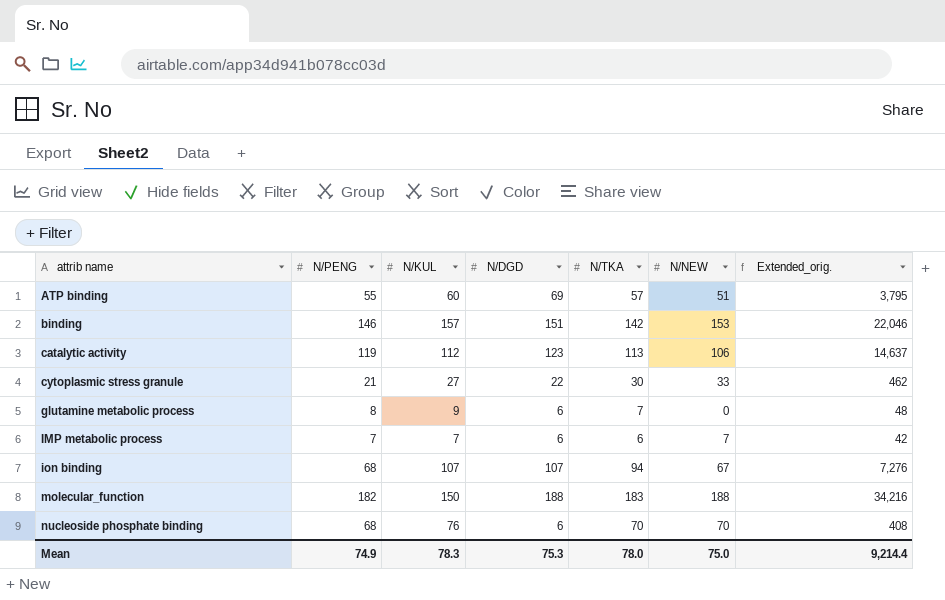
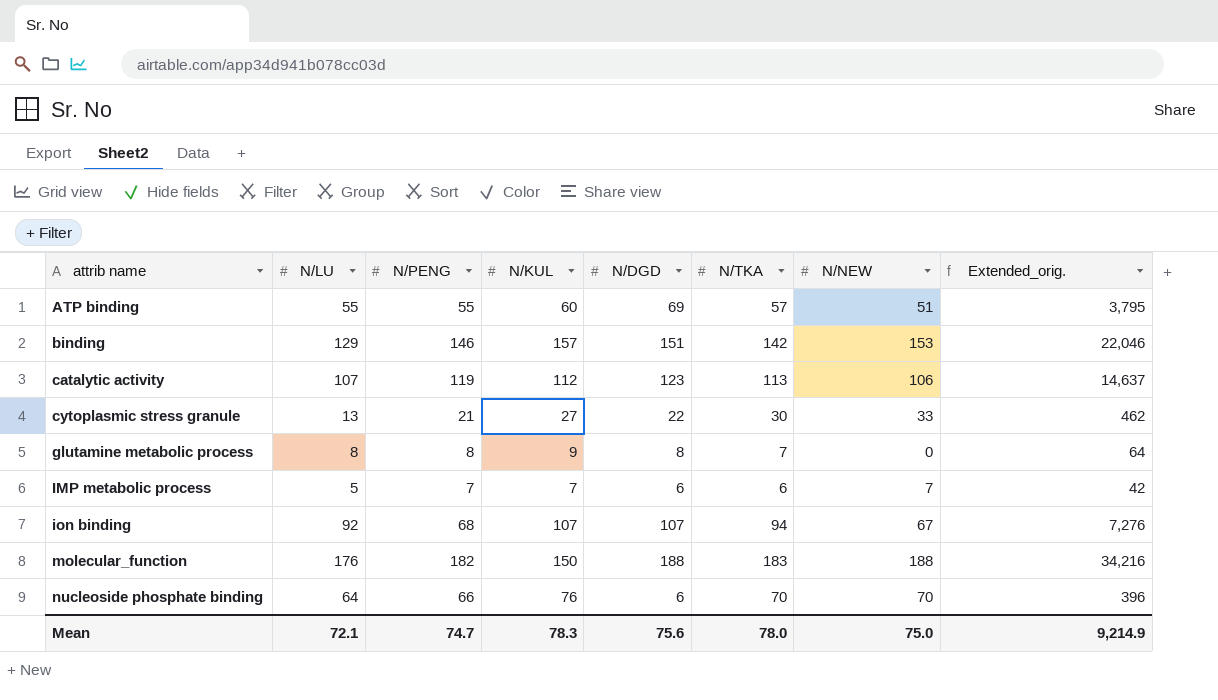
column N/LU | position: none -> 2
glutamine metabolic process | N/DGD: 6 -> 8
glutamine metabolic process | Extended_orig.: 48 -> 64
nucleoside phosphate binding | N/PENG: 68 -> 66
nucleoside phosphate binding | Extended_orig.: 408 -> 396
Mean | N/PENG: 74.9 -> 74.7
Mean | N/DGD: 75.3 -> 75.6
Mean | Extended_orig.: 9,214.4 -> 9,214.9

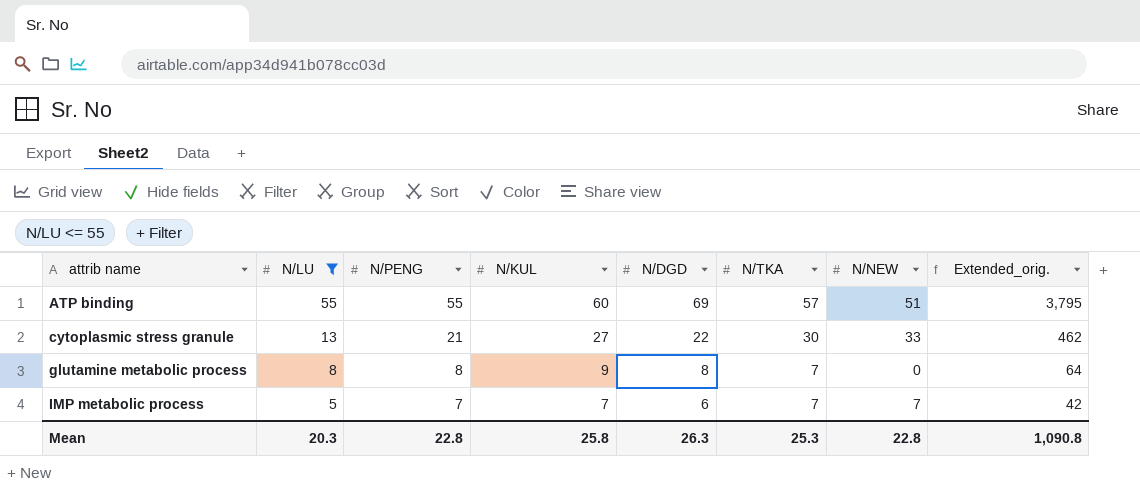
filter: none -> N/LU <= 55
IMP metabolic process | N/TKA: 6 -> 7
Mean | N/LU: 72.1 -> 20.3
Mean | N/PENG: 74.7 -> 22.8
Mean | N/KUL: 78.3 -> 25.8
Mean | N/DGD: 75.6 -> 26.3
Mean | N/TKA: 78.0 -> 25.3
Mean | N/NEW: 75.0 -> 22.8
Mean | Extended_orig.: 9,214.9 -> 1,090.8

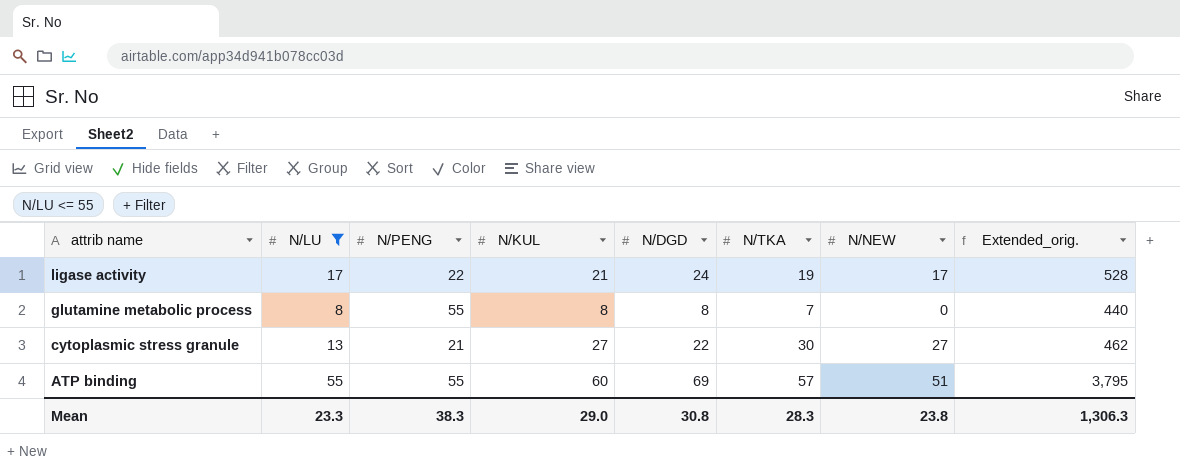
row order: attrib name ascending -> attrib name descending
row IMP metabolic process: 5 | 7 | 7 | 6 | 7 | 7 | 42 -> none
row ligase activity: none -> 17 | 22 | 21 | 24 | 19 | 17 | 528
glutamine metabolic process | N/PENG: 8 -> 55
glutamine metabolic process | N/KUL: 9 -> 8
glutamine metabolic process | Extended_orig.: 64 -> 440
cytoplasmic stress granule | N/NEW: 33 -> 27
Mean | N/LU: 20.3 -> 23.3
Mean | N/PENG: 22.8 -> 38.3
Mean | N/KUL: 25.8 -> 29.0
Mean | N/DGD: 26.3 -> 30.8
Mean | N/TKA: 25.3 -> 28.3
Mean | N/NEW: 22.8 -> 23.8
Mean | Extended_orig.: 1,090.8 -> 1,306.3

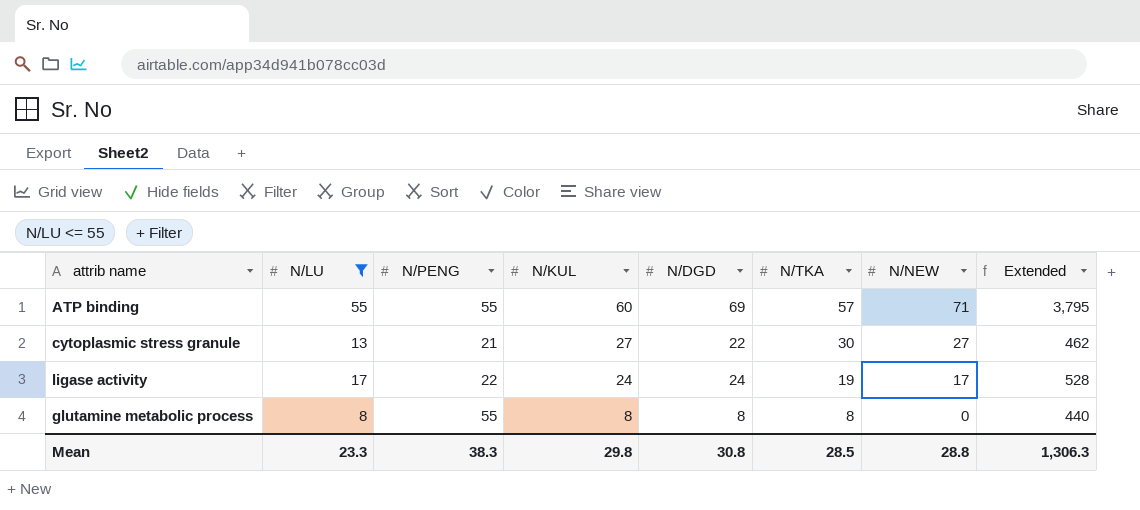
row order: attrib name descending -> N/KUL descending
column name: Extended_orig. -> Extended
ATP binding | N/NEW: 51 -> 71
ligase activity | N/KUL: 21 -> 24
glutamine metabolic process | N/TKA: 7 -> 8
Mean | N/KUL: 29.0 -> 29.8
Mean | N/TKA: 28.3 -> 28.5
Mean | N/NEW: 23.8 -> 28.8

